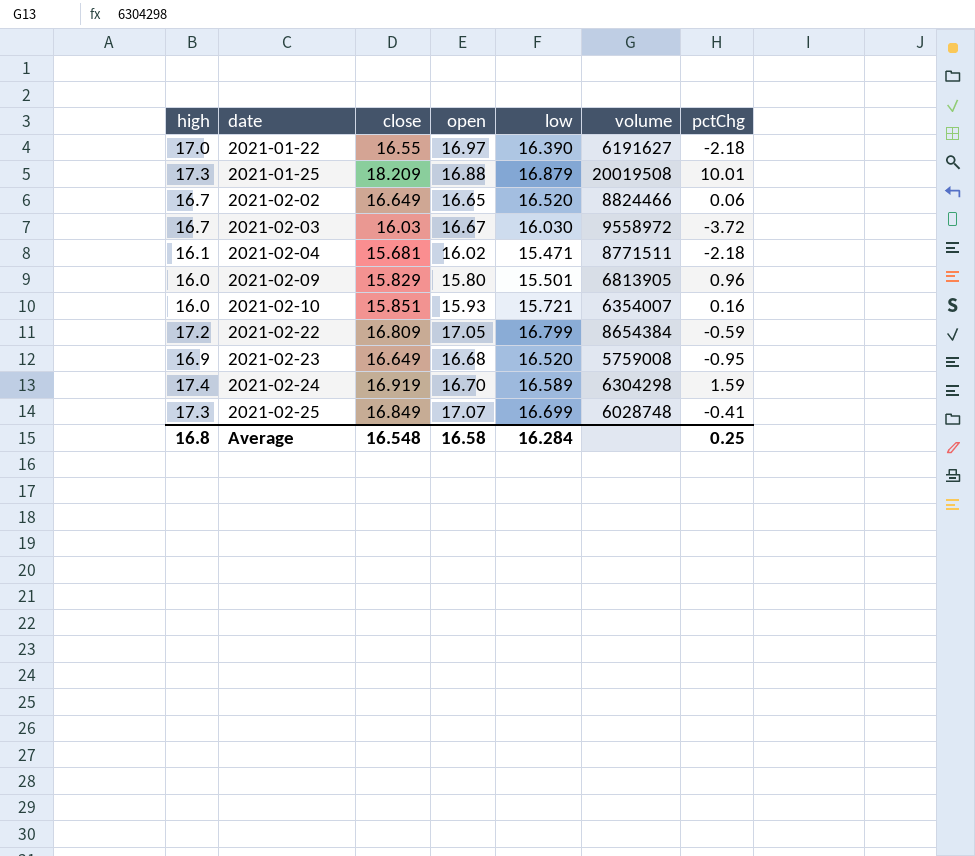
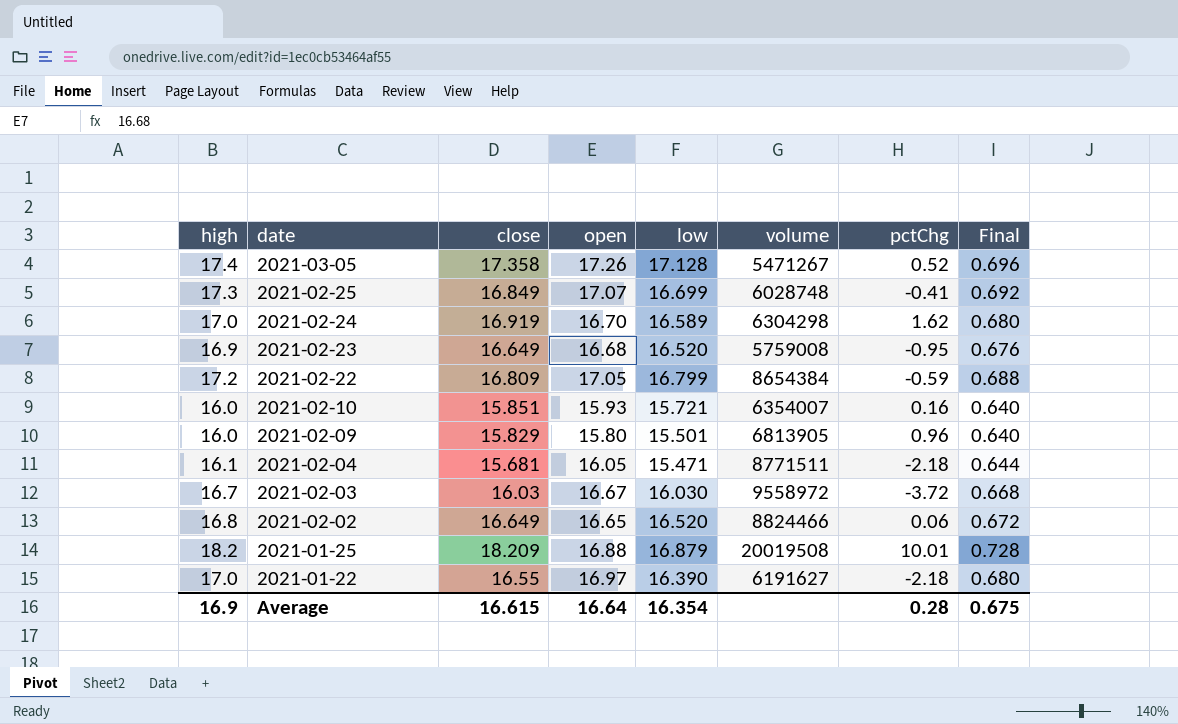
row order: date ascending -> date descending
column Final | formula: none -> [high] * 0.04
row 2021-03-05: none -> 17.4 | 17.358 | 17.26 | 17.128 | 5471267 | 0.52 | 0.696
2021-02-24 | high: 17.4 -> 17.0
2021-02-24 | pctChg: 1.59 -> 1.62
2021-02-04 | open: 16.02 -> 16.05
2021-02-02 | high: 16.7 -> 16.8
2021-01-25 | high: 17.3 -> 18.2
Average | high: 16.8 -> 16.9
Average | close: 16.548 -> 16.615
Average | open: 16.58 -> 16.64
Average | low: 16.284 -> 16.354
Average | pctChg: 0.25 -> 0.28

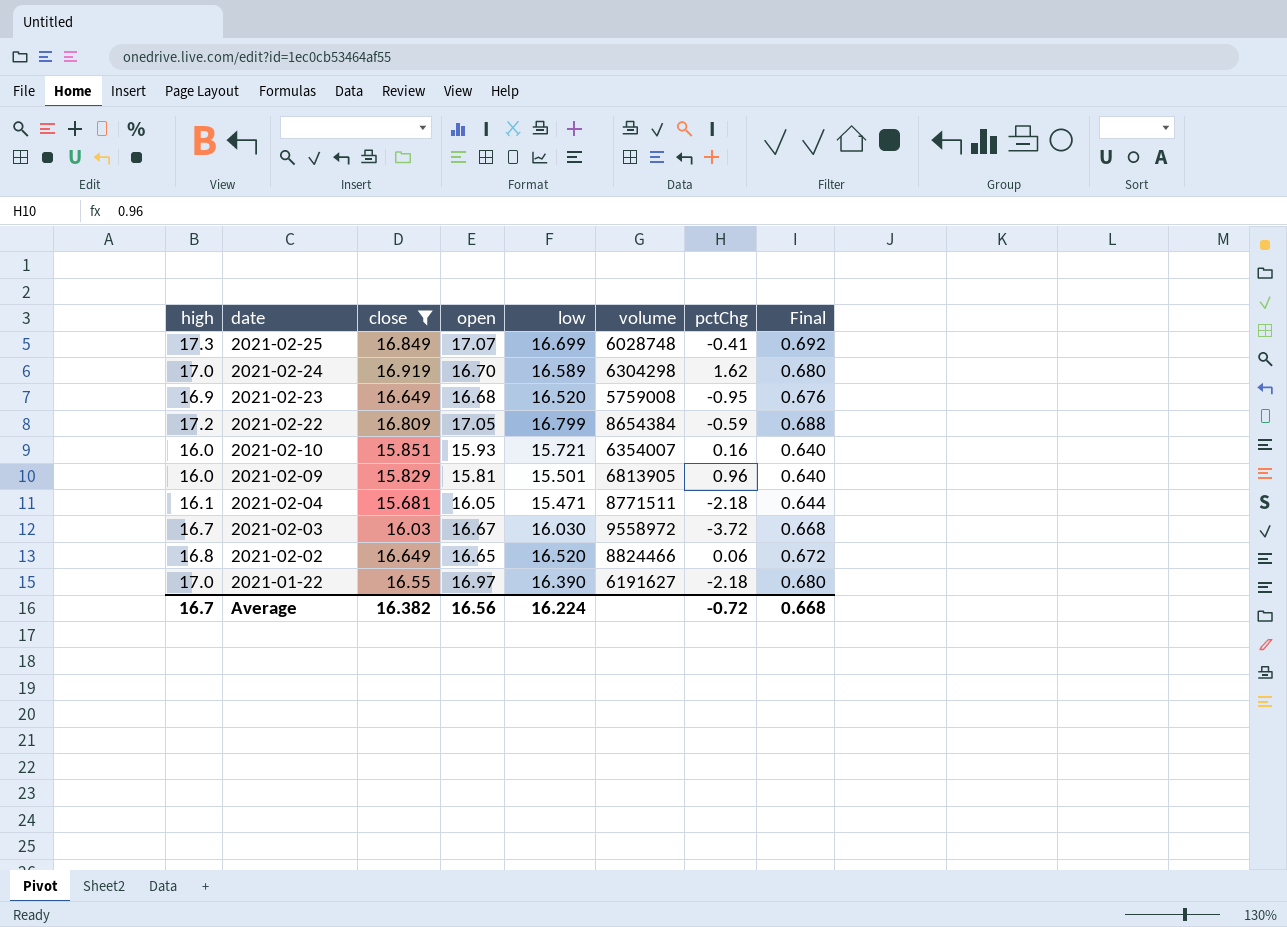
filter: none -> close <= 16.919
2021-02-09 | open: 15.80 -> 15.81
Average | high: 16.9 -> 16.7
Average | close: 16.615 -> 16.382
Average | open: 16.64 -> 16.56
Average | low: 16.354 -> 16.224
Average | pctChg: 0.28 -> -0.72
Average | Final: 0.675 -> 0.668

